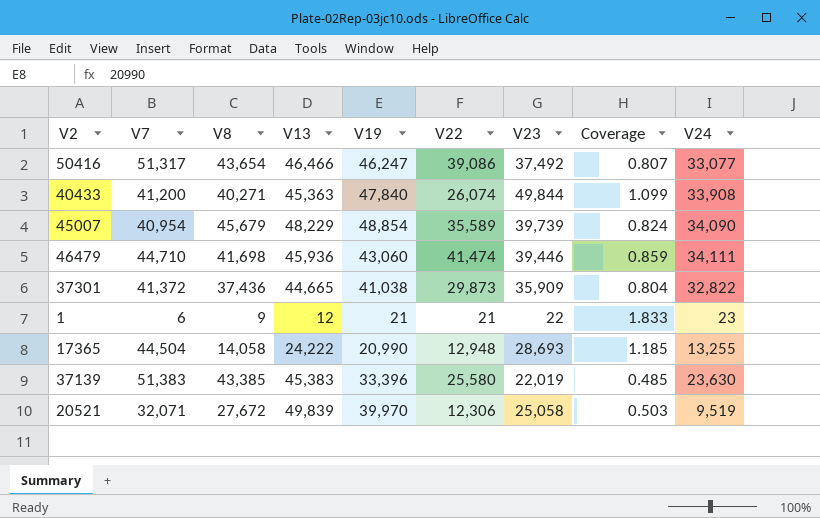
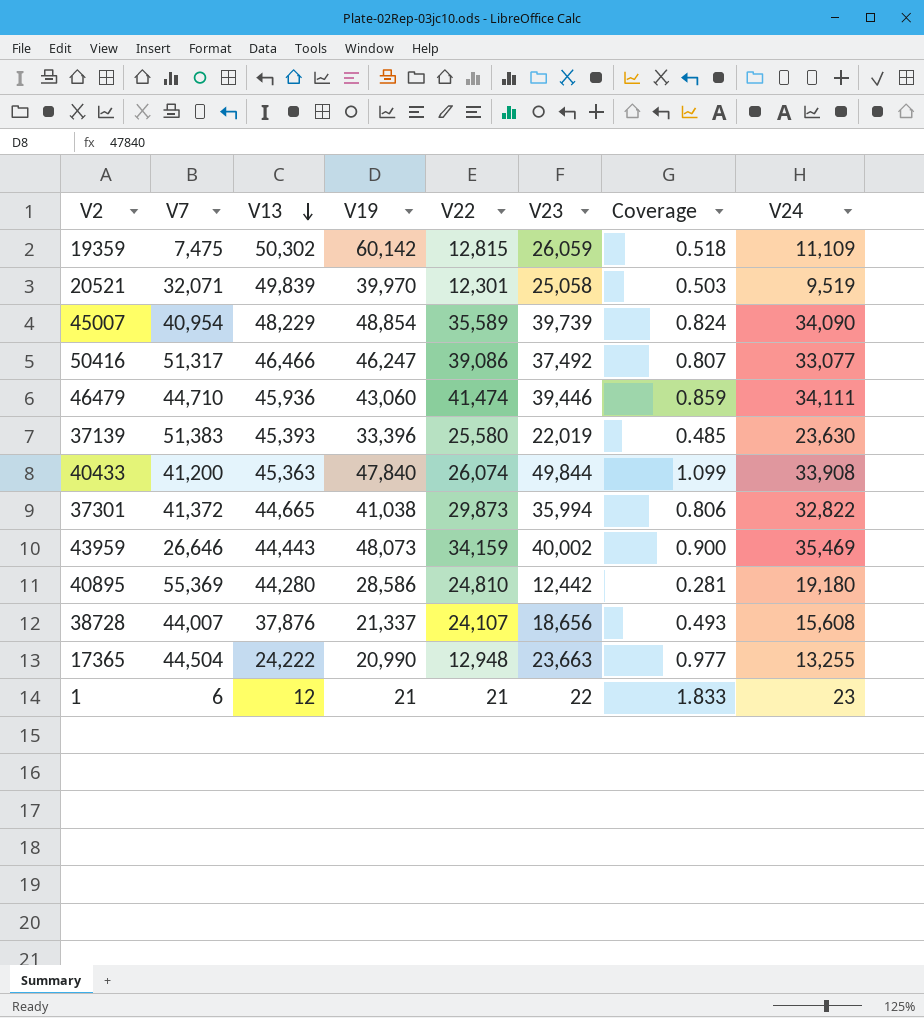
row order: none -> V13 descending
column V8 | position: 3 -> none
row 19359: none -> 7,475 | 50,302 | 60,142 | 12,815 | 26,059 | 0.518 | 11,109
20521 | V22: 12,306 -> 12,301
37139 | V13: 45,383 -> 45,393
37301 | V23: 35,909 -> 35,994
37301 | Coverage: 0.804 -> 0.806
row 43959: none -> 26,646 | 44,443 | 48,073 | 34,159 | 40,002 | 0.900 | 35,469
row 40895: none -> 55,369 | 44,280 | 28,586 | 24,810 | 12,442 | 0.281 | 19,180
row 38728: none -> 44,007 | 37,876 | 21,337 | 24,107 | 18,656 | 0.493 | 15,608
17365 | V23: 28,693 -> 23,663
17365 | Coverage: 1.185 -> 0.977

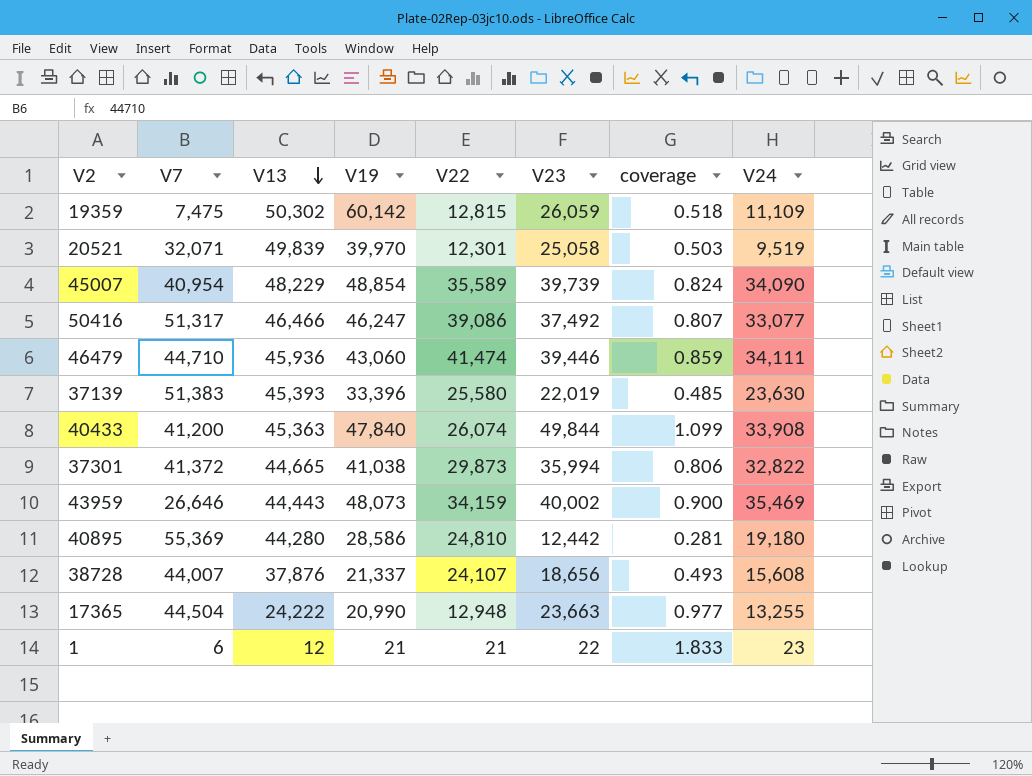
column name: Coverage -> coverage

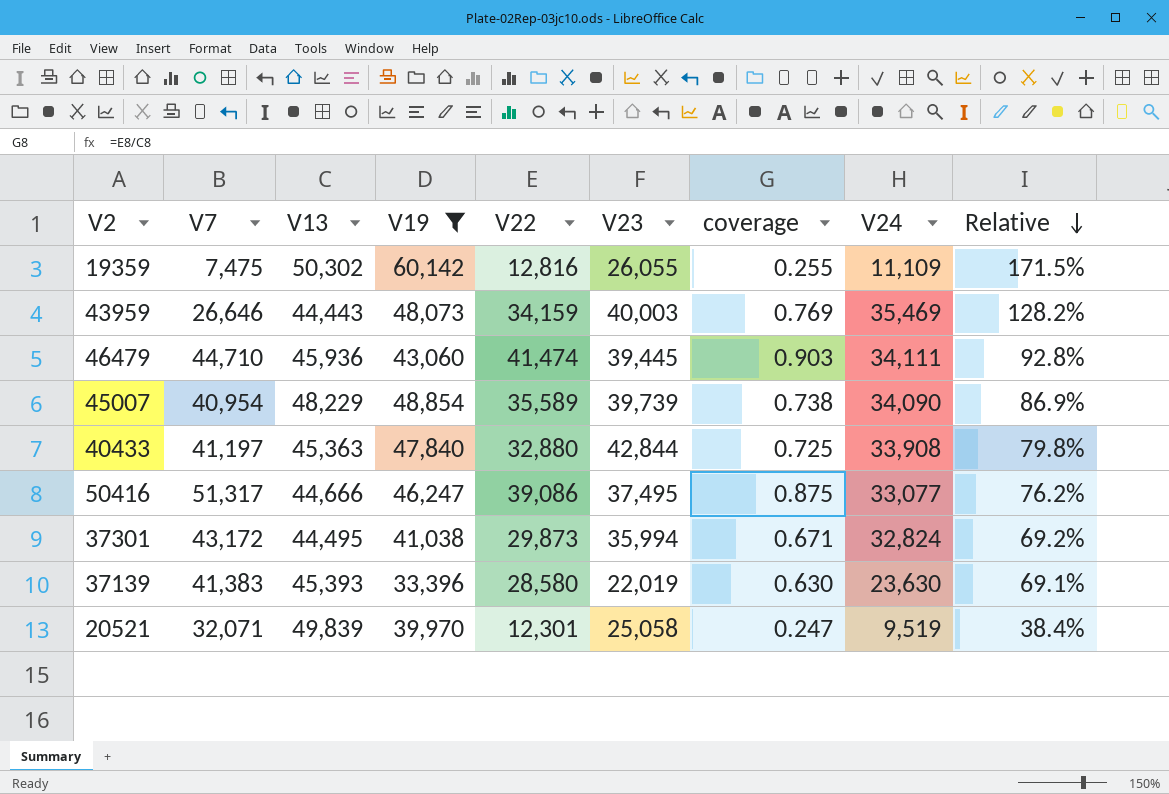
filter: none -> V19 >= 33,396
row order: V13 descending -> Relative descending
column coverage | formula: [V23] / [V13] -> [V22] / [V13]
column Relative | formula: none -> [V22] / [V7]
19359 | V22: 12,815 -> 12,816
19359 | V23: 26,059 -> 26,055
43959 | V23: 40,002 -> 40,003
46479 | V23: 39,446 -> 39,445
40433 | V7: 41,200 -> 41,197
40433 | V22: 26,074 -> 32,880
40433 | V23: 49,844 -> 42,844
50416 | V13: 46,466 -> 44,666
50416 | V23: 37,492 -> 37,495
37301 | V7: 41,372 -> 43,172
37301 | V13: 44,665 -> 44,495
37301 | V24: 32,822 -> 32,824
37139 | V7: 51,383 -> 41,383
37139 | V22: 25,580 -> 28,580

